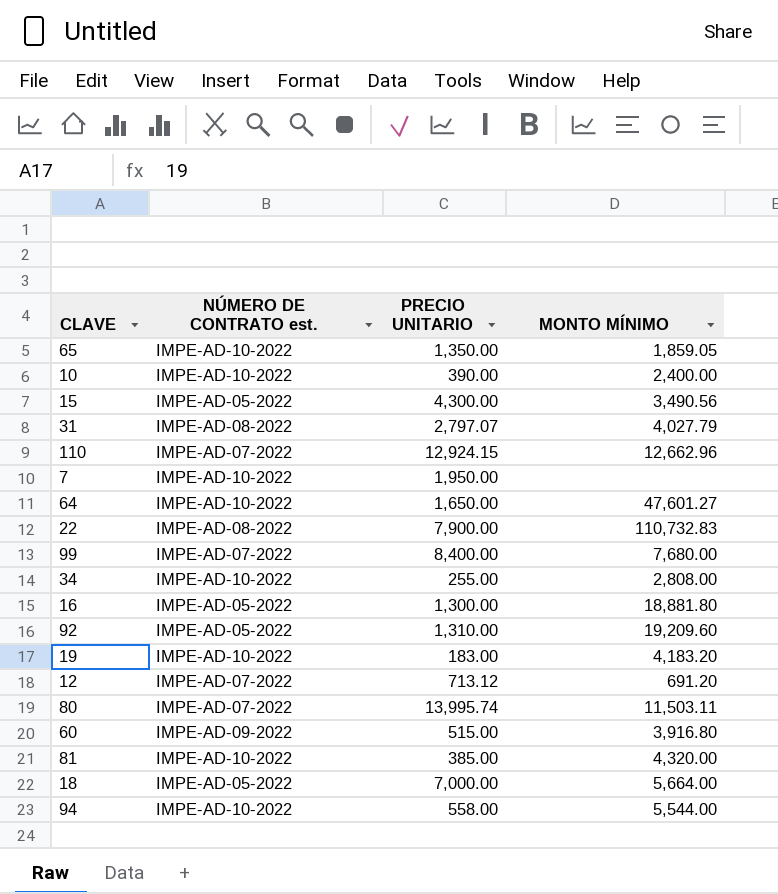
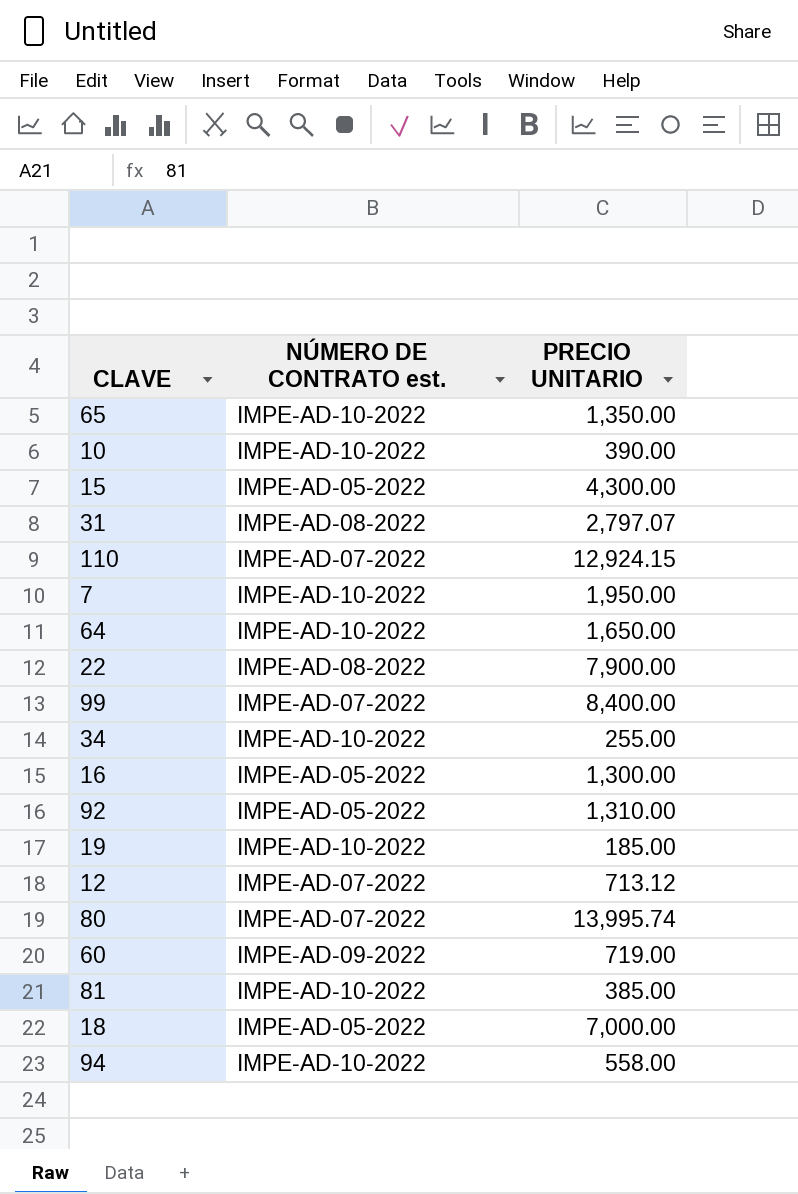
column MONTO MÍNIMO | position: 4 -> none
19 | PRECIO UNITARIO: 183.00 -> 185.00
60 | PRECIO UNITARIO: 515.00 -> 719.00

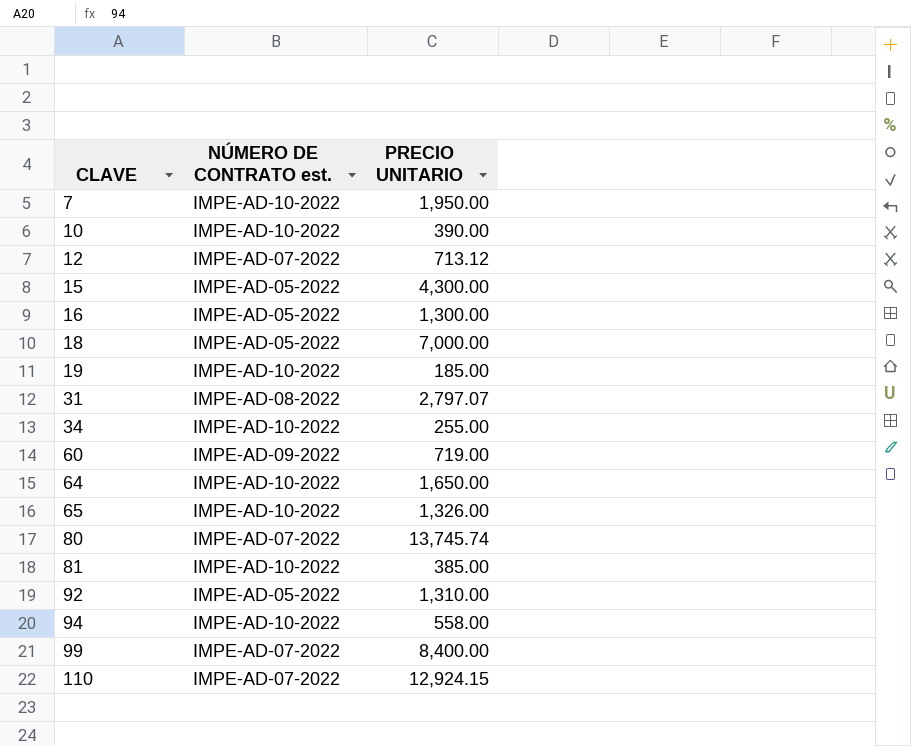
row order: none -> CLAVE ascending
row 22: IMPE-AD-08-2022 | 7,900.00 -> none
65 | PRECIO UNITARIO: 1,350.00 -> 1,326.00
80 | PRECIO UNITARIO: 13,995.74 -> 13,745.74

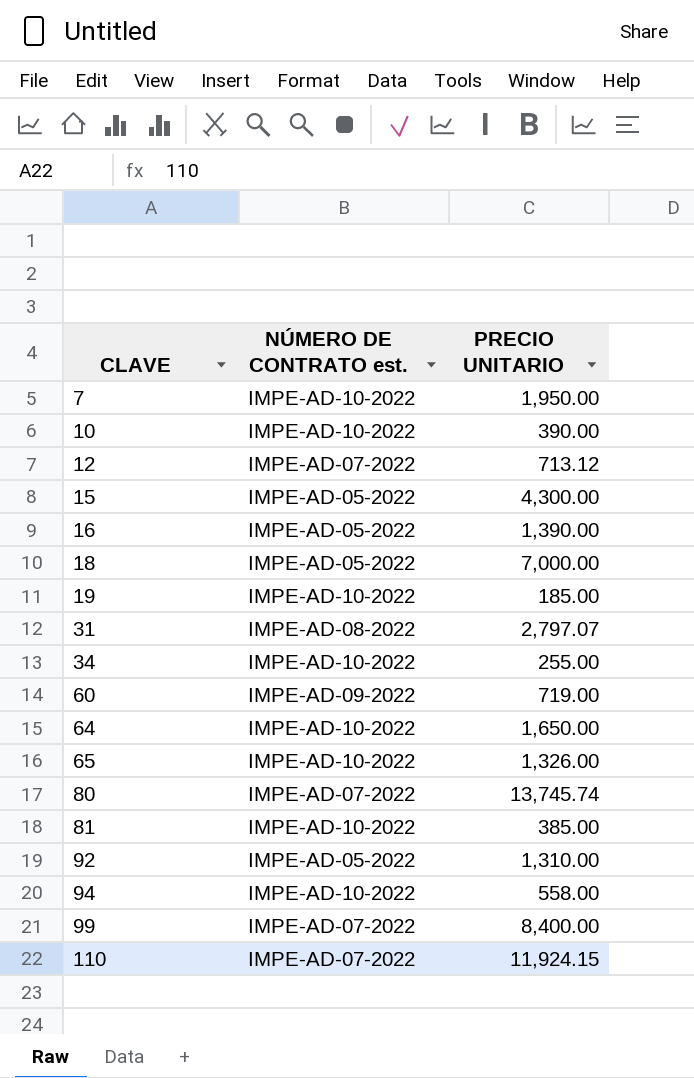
16 | PRECIO UNITARIO: 1,300.00 -> 1,390.00
110 | PRECIO UNITARIO: 12,924.15 -> 11,924.15

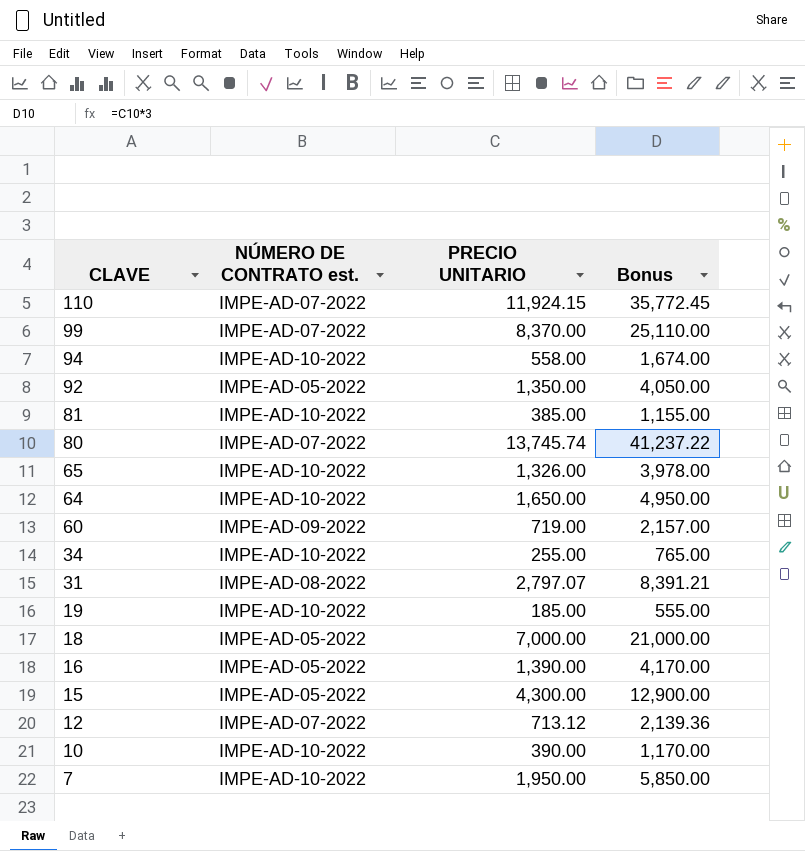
row order: CLAVE ascending -> CLAVE descending
column Bonus | formula: none -> [PRECIO UNITARIO] * 3
99 | PRECIO UNITARIO: 8,400.00 -> 8,370.00
92 | PRECIO UNITARIO: 1,310.00 -> 1,350.00

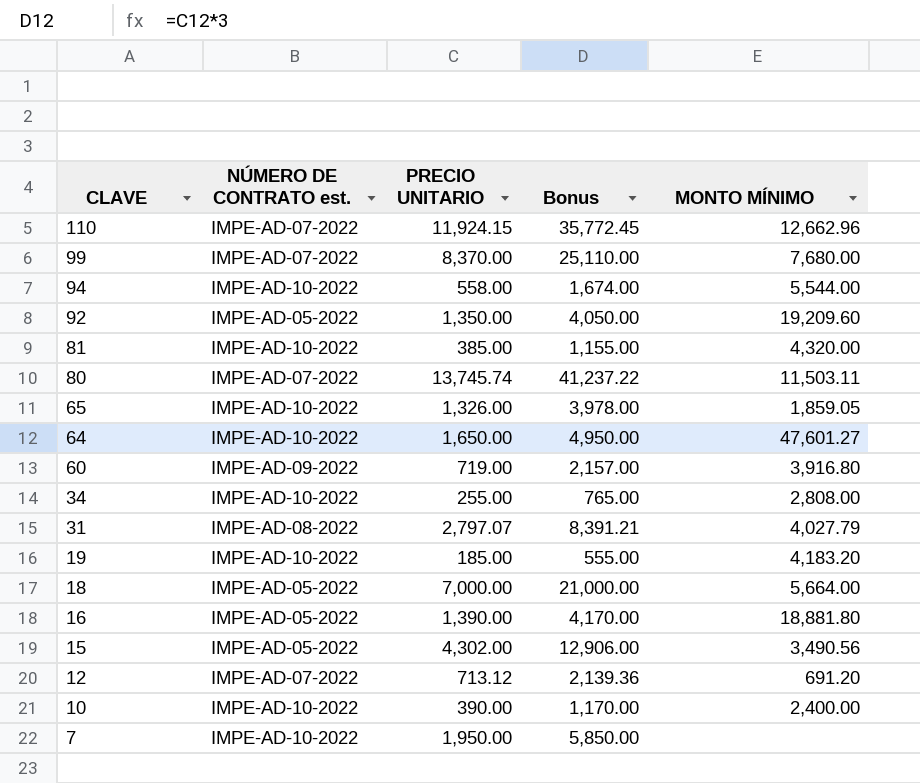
column MONTO MÍNIMO | position: none -> 5
15 | PRECIO UNITARIO: 4,300.00 -> 4,302.00
15 | Bonus: 12,900.00 -> 12,906.00

